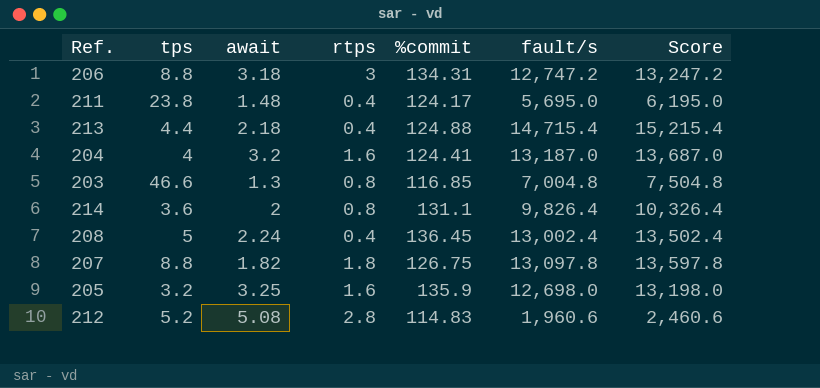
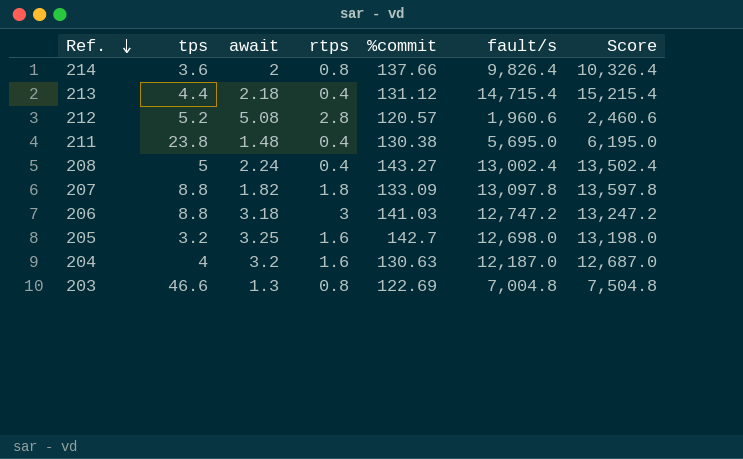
row order: none -> Ref. descending
214 | %commit: 131.1 -> 137.66
213 | %commit: 124.88 -> 131.12
212 | %commit: 114.83 -> 120.57
211 | %commit: 124.17 -> 130.38
208 | %commit: 136.45 -> 143.27
207 | %commit: 126.75 -> 133.09
206 | %commit: 134.31 -> 141.03
205 | %commit: 135.9 -> 142.7
204 | %commit: 124.41 -> 130.63
204 | fault/s: 13,187.0 -> 12,187.0
204 | Score: 13,687.0 -> 12,687.0
203 | %commit: 116.85 -> 122.69

